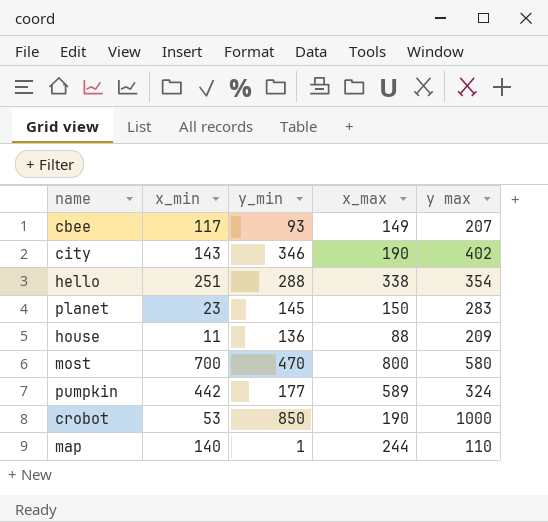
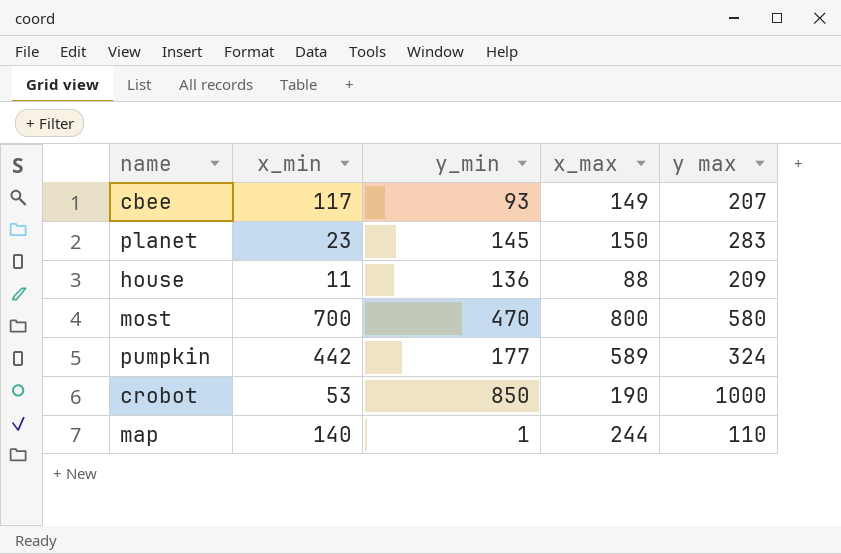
row city: 143 | 346 | 190 | 402 -> none
row hello: 251 | 288 | 338 | 354 -> none

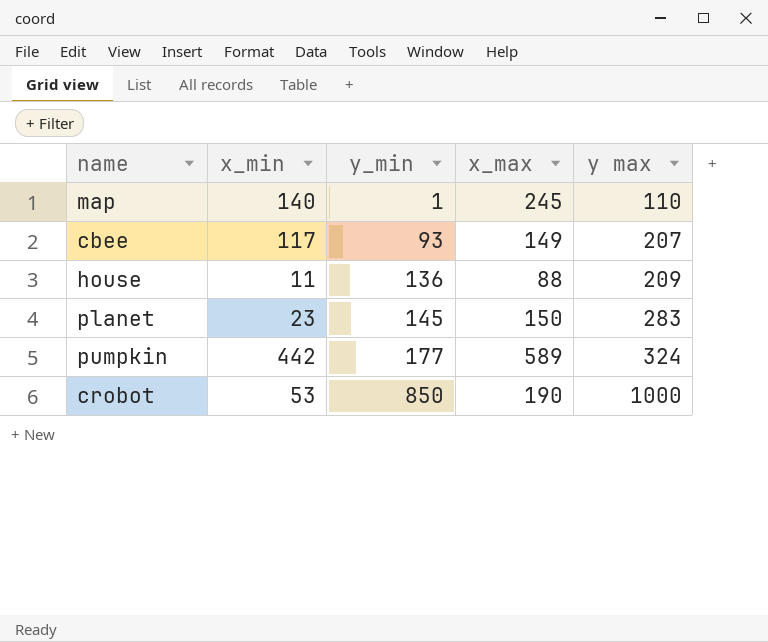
row order: none -> y_min ascending
row most: 700 | 470 | 800 | 580 -> none
map | x_max: 244 -> 245

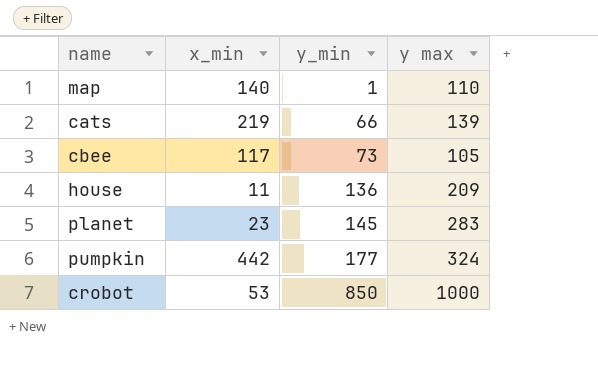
column x_max | position: 4 -> none
row cats: none -> 219 | 66 | 139
cbee | y_min: 93 -> 73
cbee | y max: 207 -> 105

